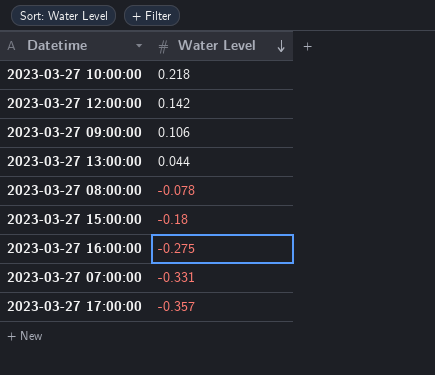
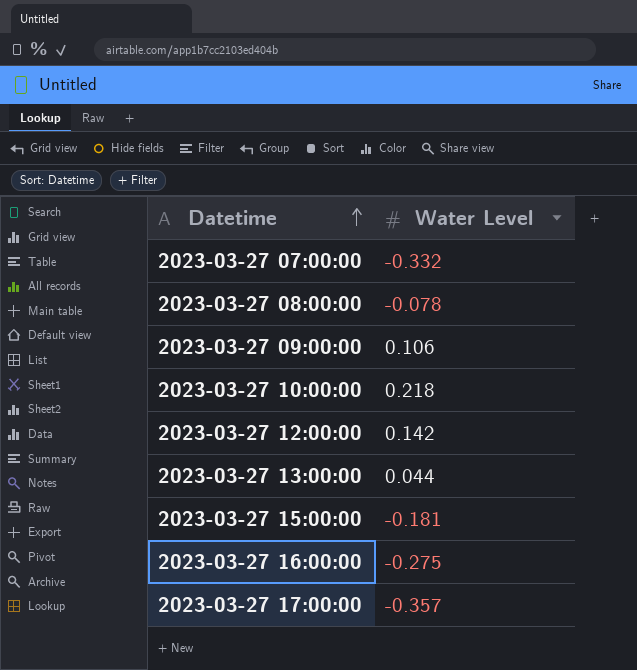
row order: Water Level descending -> Datetime ascending
2023-03-27 07:00:00 | Water Level: -0.331 -> -0.332
2023-03-27 15:00:00 | Water Level: -0.18 -> -0.181

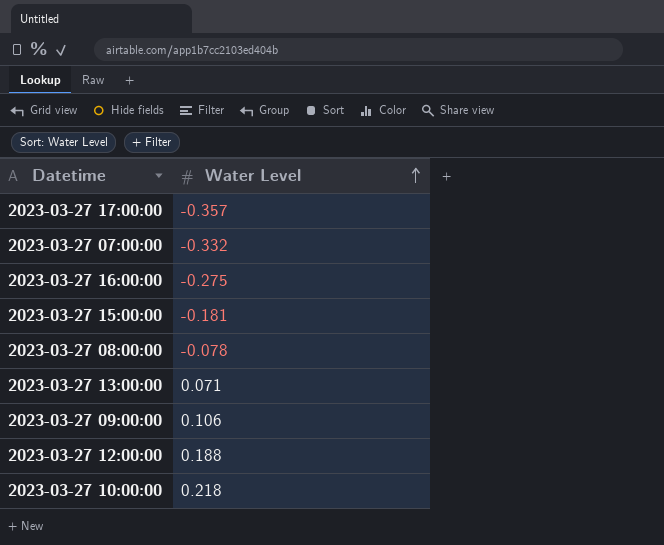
row order: Datetime ascending -> Water Level ascending
2023-03-27 13:00:00 | Water Level: 0.044 -> 0.071
2023-03-27 12:00:00 | Water Level: 0.142 -> 0.188

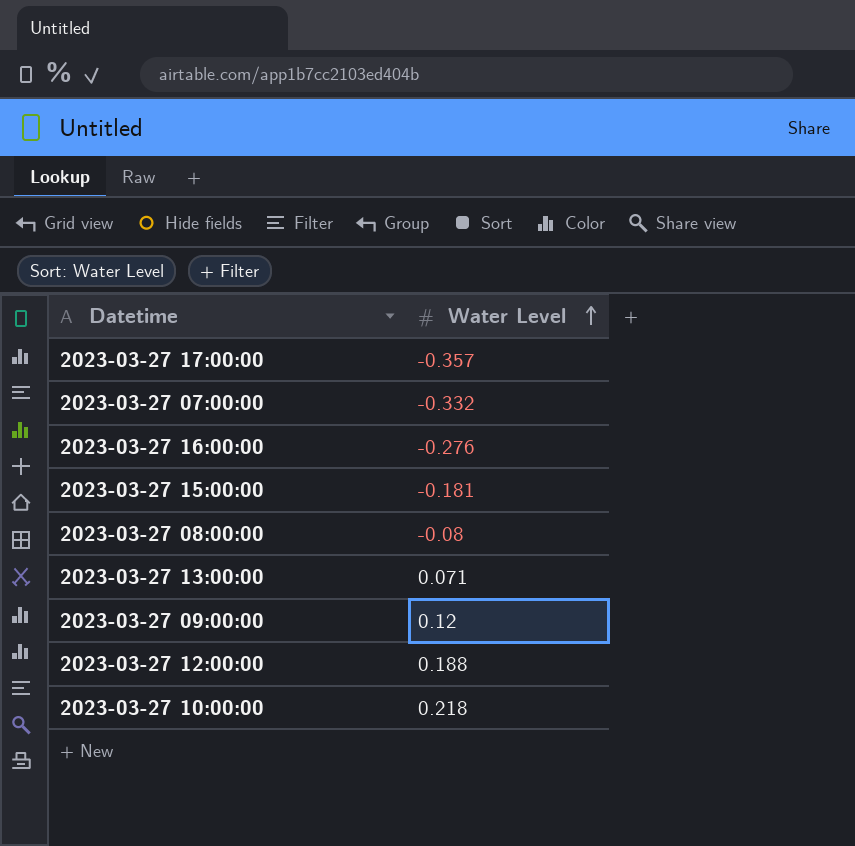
2023-03-27 16:00:00 | Water Level: -0.275 -> -0.276
2023-03-27 08:00:00 | Water Level: -0.078 -> -0.08
2023-03-27 09:00:00 | Water Level: 0.106 -> 0.12

